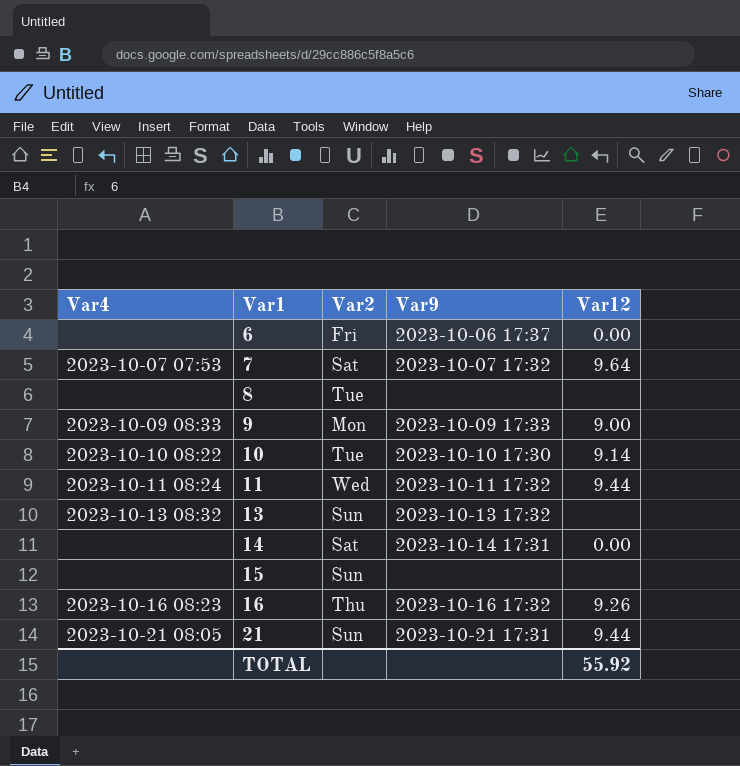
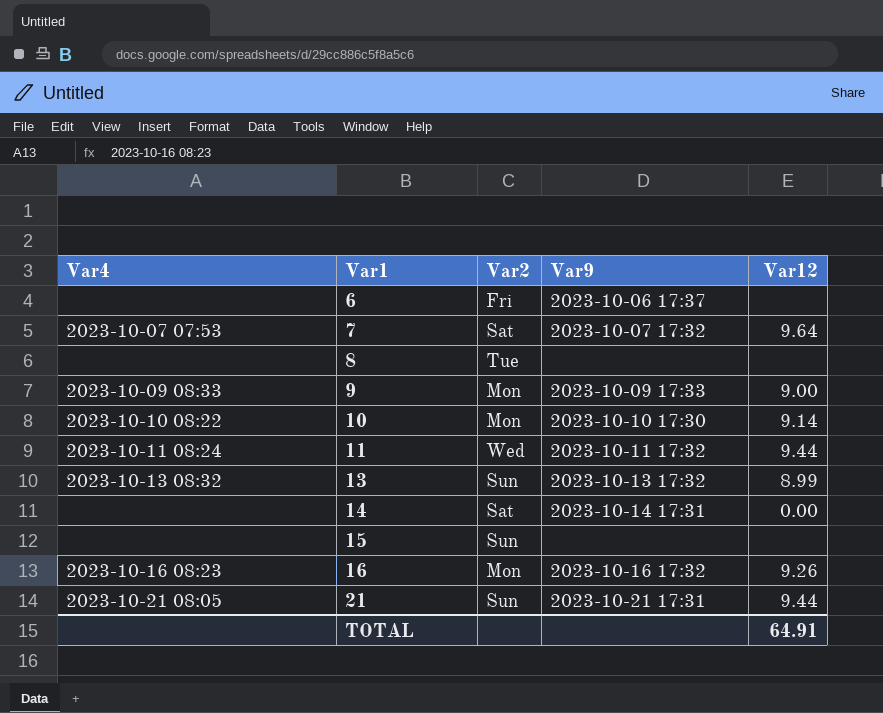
6 | Var12: 0.00 -> none
10 | Var2: Tue -> Mon
13 | Var12: none -> 8.99
16 | Var2: Thu -> Mon
TOTAL | Var12: 55.92 -> 64.91

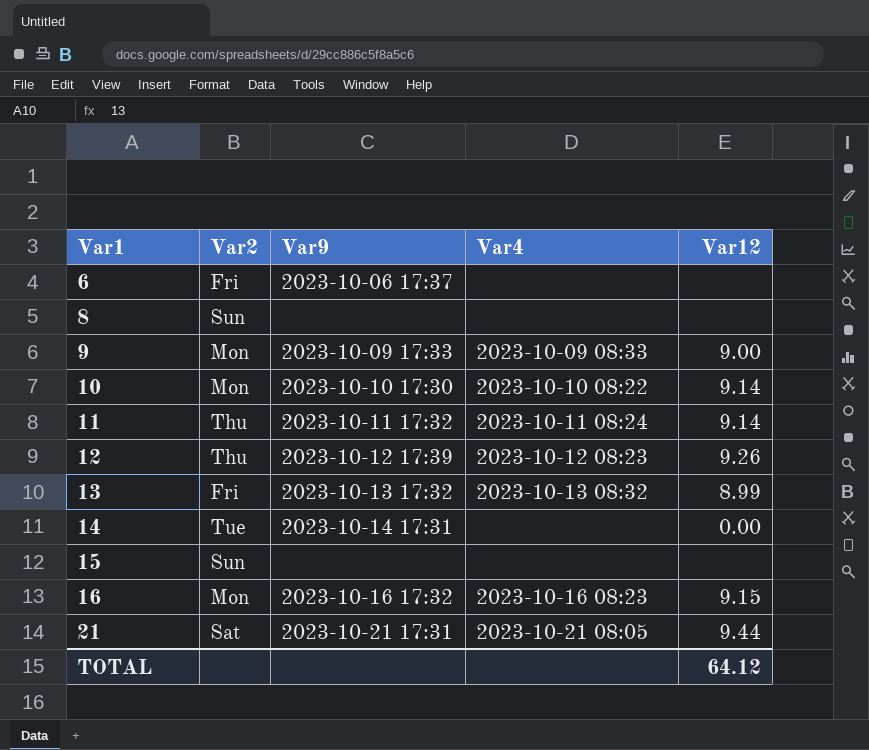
column Var4 | position: 1 -> 4
row 7: 2023-10-07 07:53 | Sat | 2023-10-07 17:32 | 9.64 -> none
8 | Var2: Tue -> Sun
11 | Var2: Wed -> Thu
11 | Var12: 9.44 -> 9.14
row 12: none -> Thu | 2023-10-12 17:39 | 2023-10-12 08:23 | 9.26
13 | Var2: Sun -> Fri
14 | Var2: Sat -> Tue
16 | Var12: 9.26 -> 9.15
21 | Var2: Sun -> Sat
TOTAL | Var12: 64.91 -> 64.12

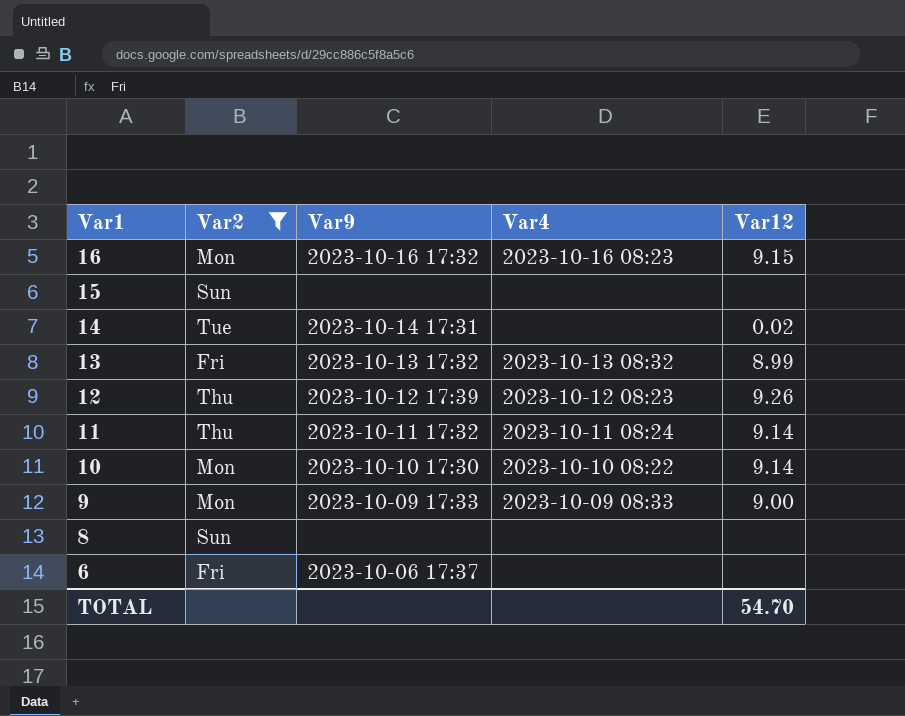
filter: none -> Var2 != Sat
row order: Var1 ascending -> Var1 descending
14 | Var12: 0.00 -> 0.02
TOTAL | Var12: 64.12 -> 54.70

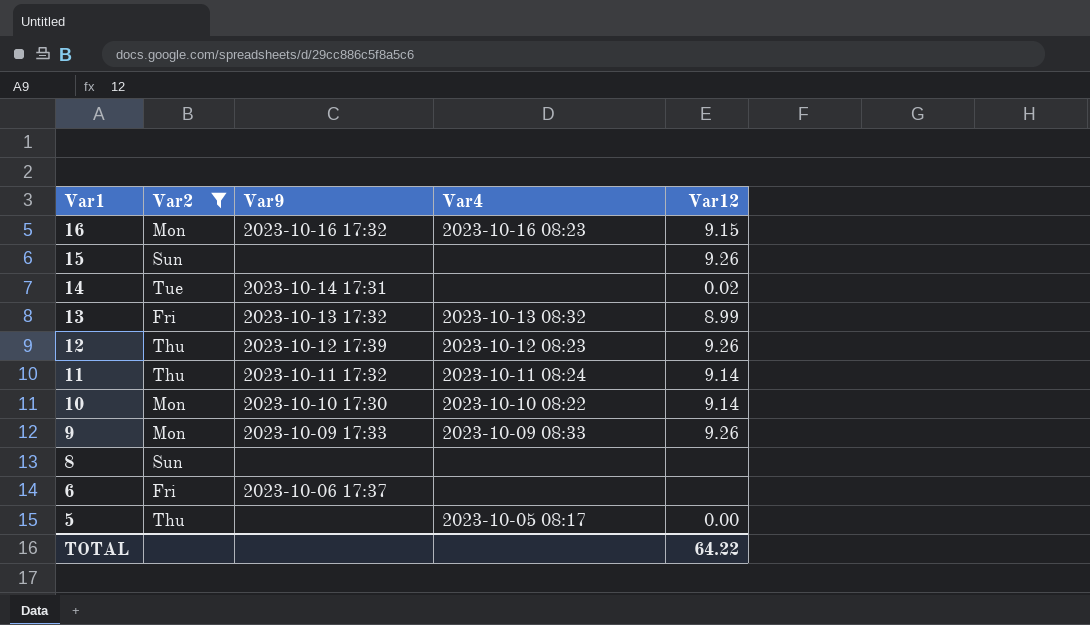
15 | Var12: none -> 9.26
9 | Var12: 9.00 -> 9.26
row 5: none -> Thu | none | 2023-10-05 08:17 | 0.00
TOTAL | Var12: 54.70 -> 64.22

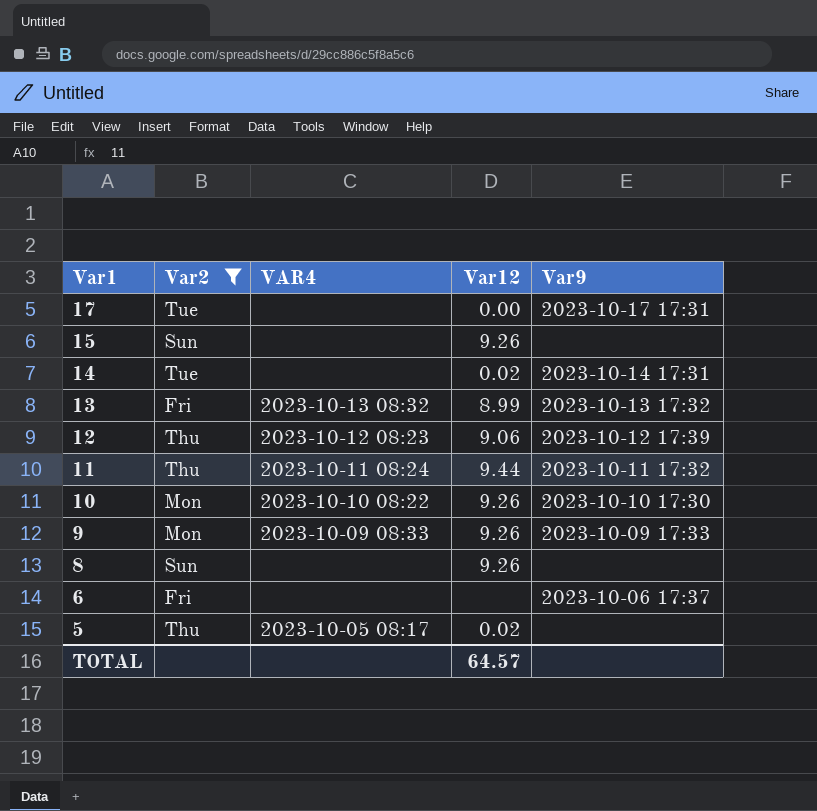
column name: Var4 -> VAR4
column Var9 | position: 3 -> 5
row 16: Mon | 2023-10-16 17:32 | 2023-10-16 08:23 | 9.15 -> none
row 17: none -> Tue | none | 0.00 | 2023-10-17 17:31
12 | Var12: 9.26 -> 9.06
11 | Var12: 9.14 -> 9.44
10 | Var12: 9.14 -> 9.26
8 | Var12: none -> 9.26
5 | Var12: 0.00 -> 0.02
TOTAL | Var12: 64.22 -> 64.57

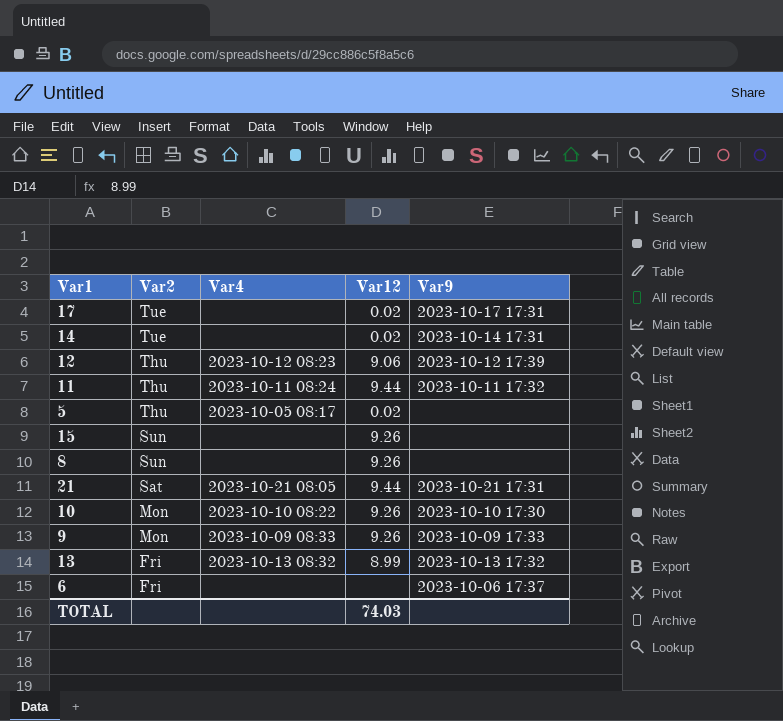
filter: Var2 != Sat -> none
row order: Var1 descending -> Var2 descending
column name: VAR4 -> Var4
17 | Var12: 0.00 -> 0.02
TOTAL | Var12: 64.57 -> 74.03

